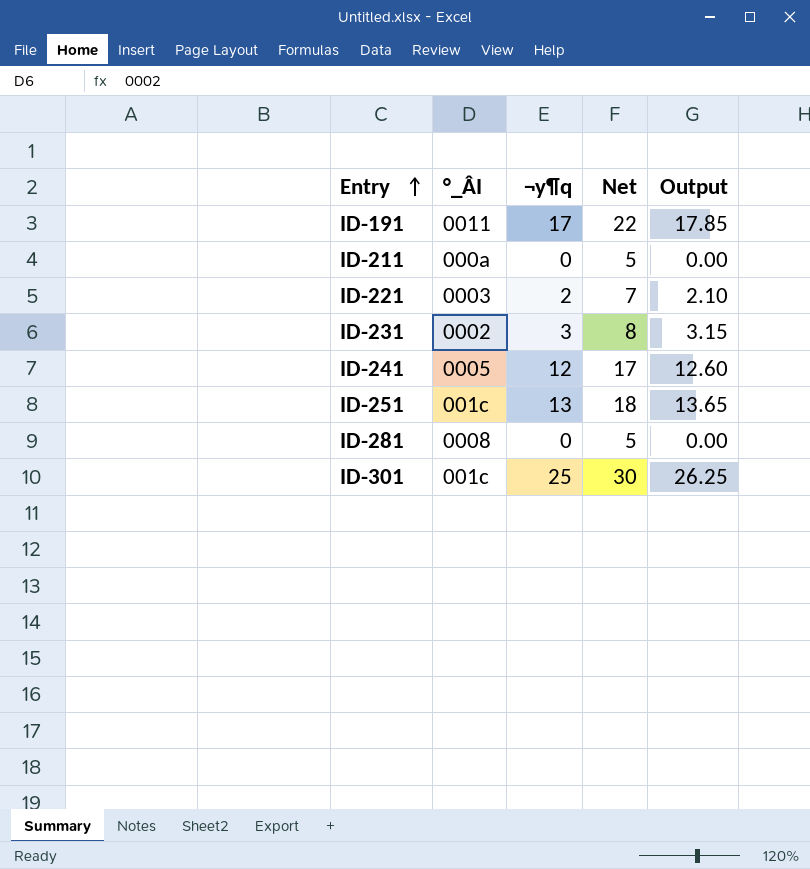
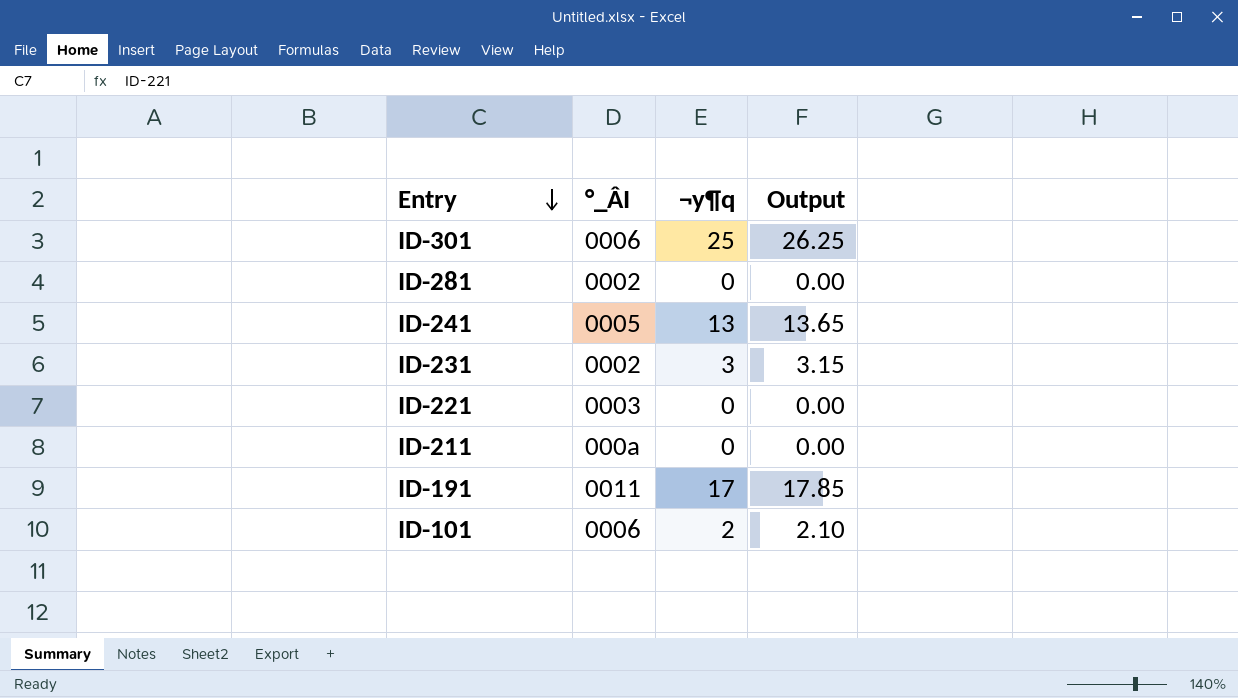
row order: Entry ascending -> Entry descending
column Net | formula: [¬y¶q] + 5 -> none
row ID-251: 001c | 13 | 18 | 13.65 -> none
ID-301 | °_ÂI: 001c -> 0006
ID-281 | °_ÂI: 0008 -> 0002
ID-241 | ¬y¶q: 12 -> 13
ID-241 | Output: 12.60 -> 13.65
ID-221 | ¬y¶q: 2 -> 0
ID-221 | Output: 2.10 -> 0.00
row ID-101: none -> 0006 | 2 | 2.10

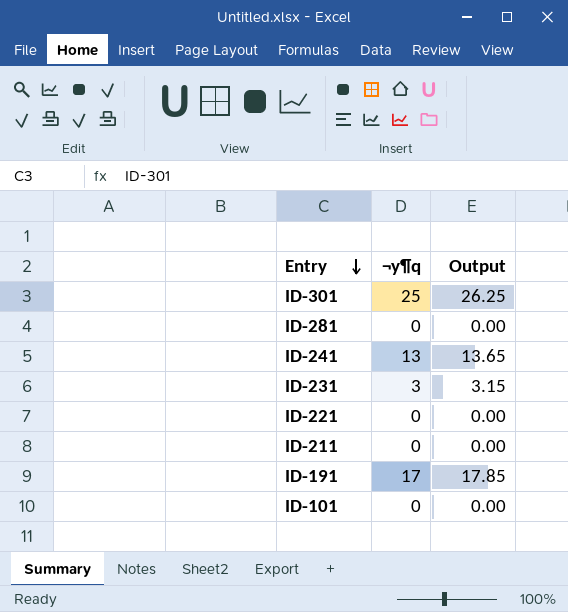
column °_ÂI | position: 2 -> none
ID-101 | ¬y¶q: 2 -> 0
ID-101 | Output: 2.10 -> 0.00

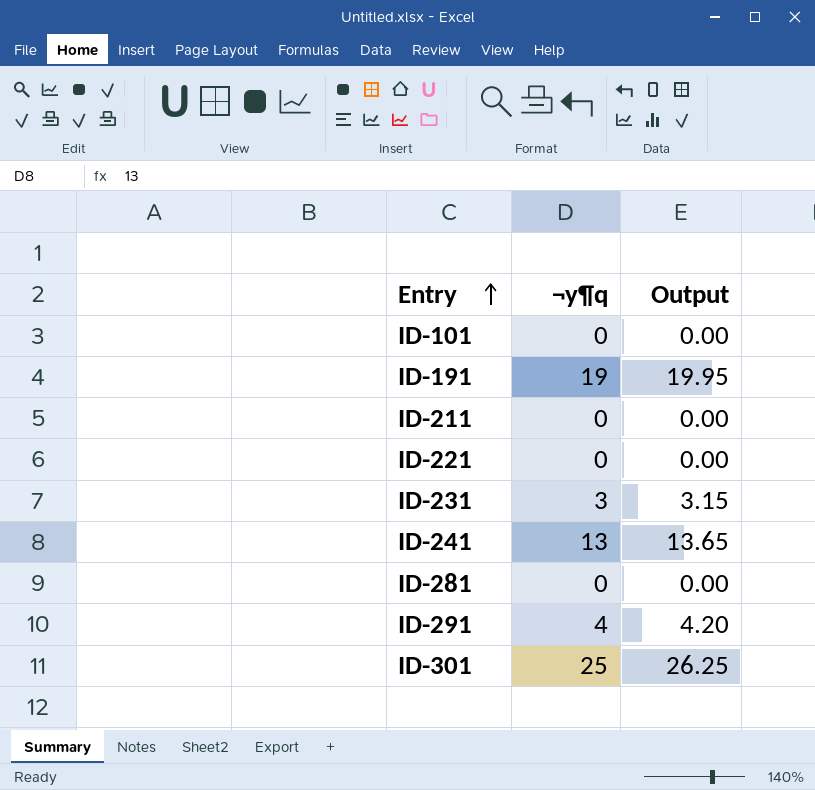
row order: Entry descending -> Entry ascending
ID-191 | ¬y¶q: 17 -> 19
ID-191 | Output: 17.85 -> 19.95
row ID-291: none -> 4 | 4.20

